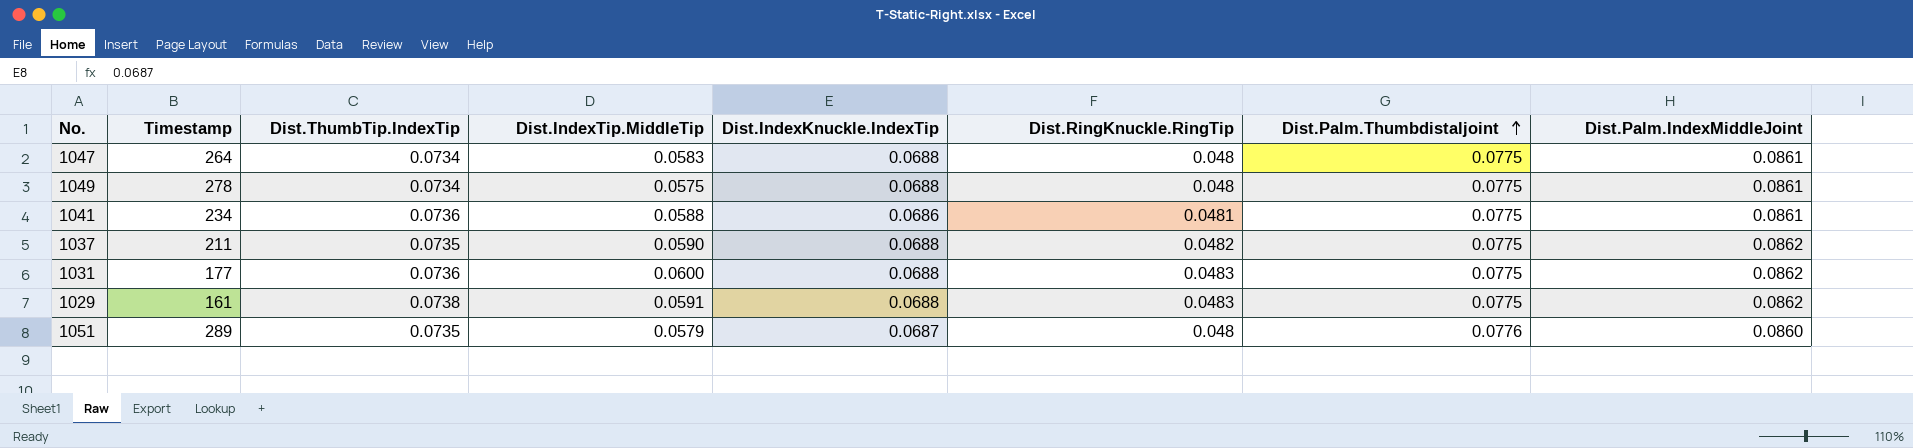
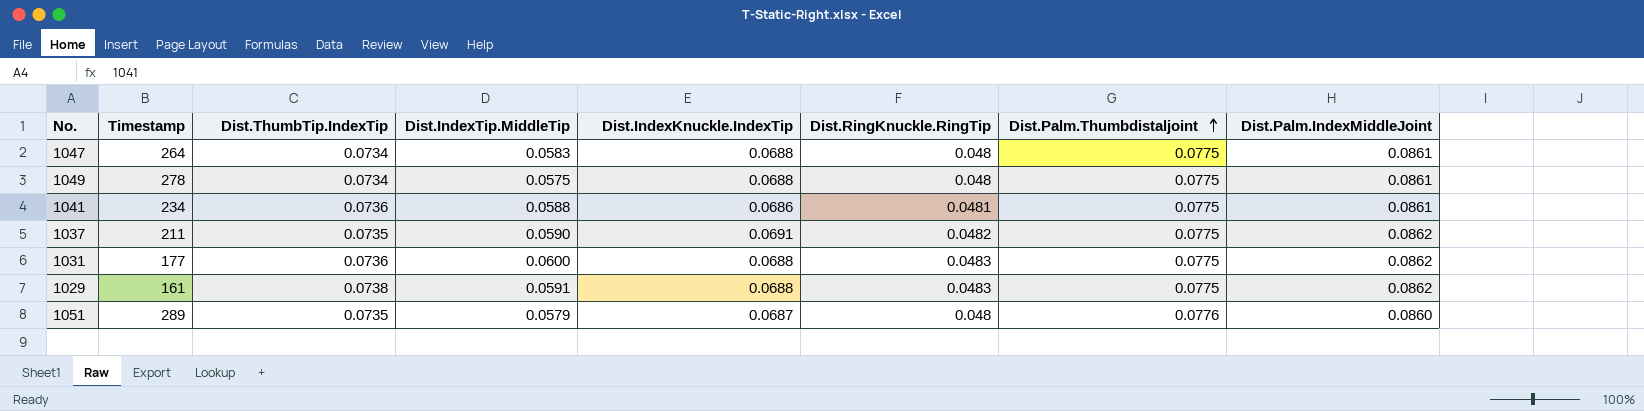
1037 | Dist.IndexKnuckle.IndexTip: 0.0688 -> 0.0691

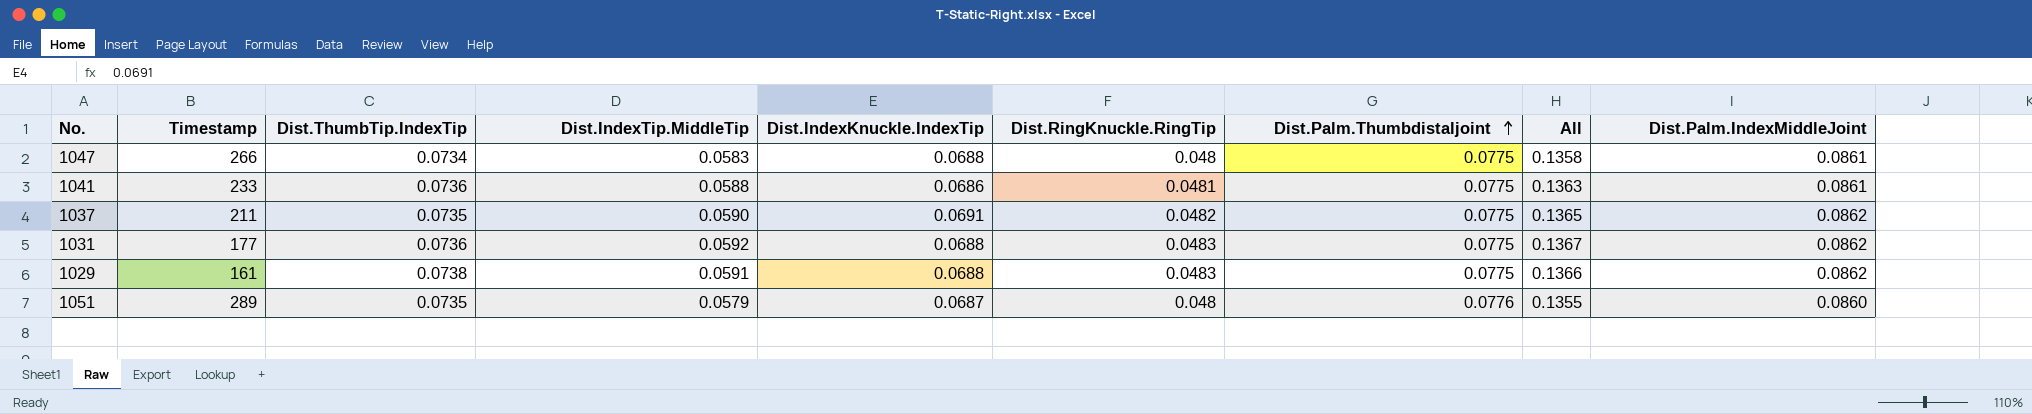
column All | formula: none -> [Dist.IndexTip.MiddleTip] + [Dist.Palm.Thumbdistaljoint]
row 1049: 278 | 0.0734 | 0.0575 | 0.0688 | 0.048 | 0.0775 | 0.0861 -> none
1047 | Timestamp: 264 -> 266
1041 | Timestamp: 234 -> 233
1031 | Dist.IndexTip.MiddleTip: 0.0600 -> 0.0592

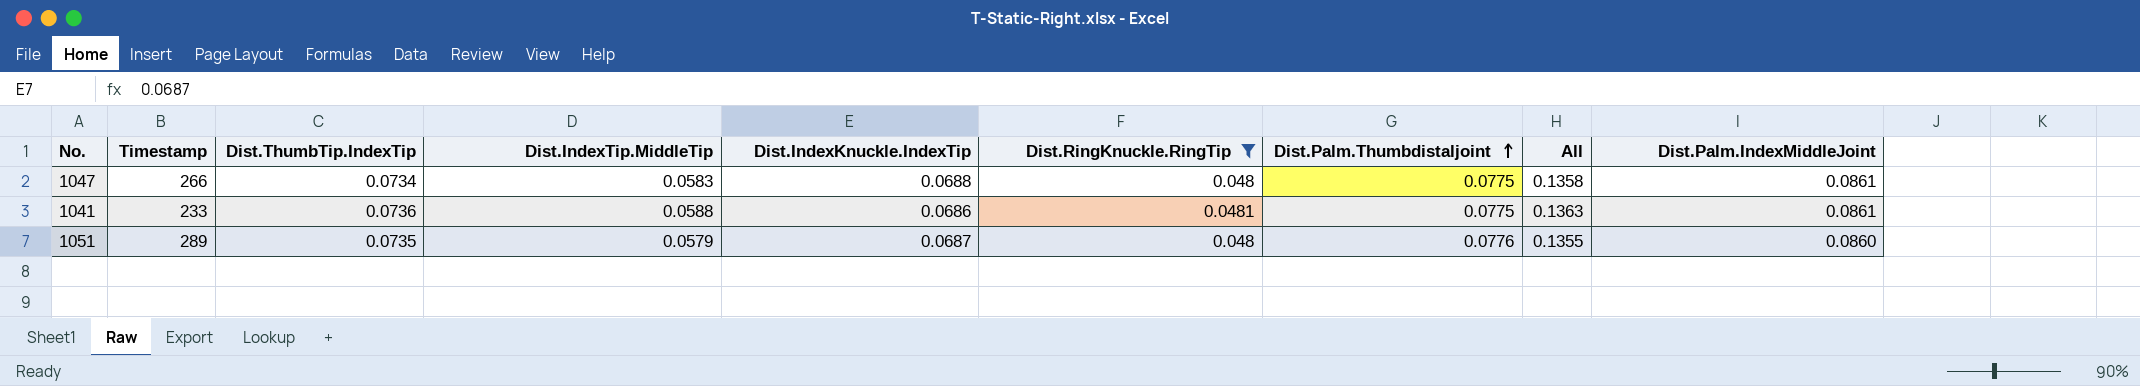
filter: none -> Dist.RingKnuckle.RingTip <= 0.0481

